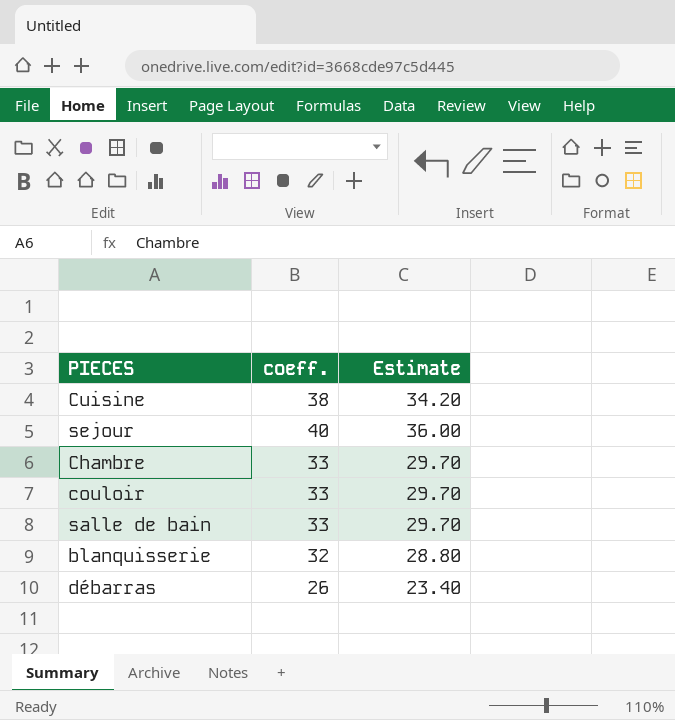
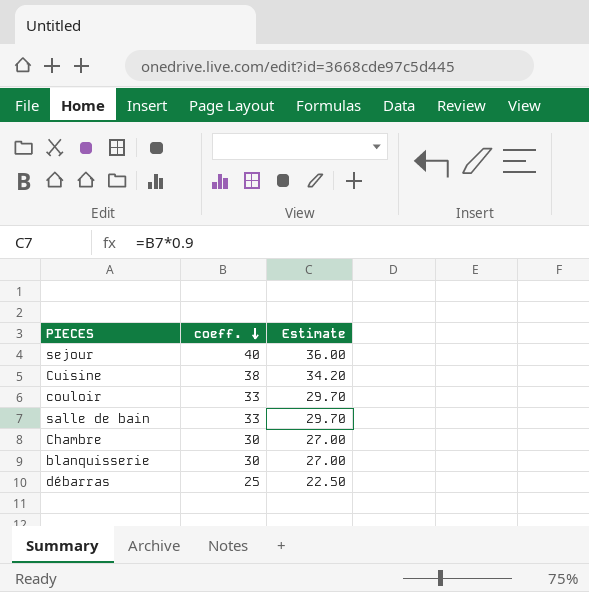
row order: none -> coeff. descending
Chambre | coeff.: 33 -> 30
Chambre | Estimate: 29.70 -> 27.00
blanquisserie | coeff.: 32 -> 30
blanquisserie | Estimate: 28.80 -> 27.00
débarras | coeff.: 26 -> 25
débarras | Estimate: 23.40 -> 22.50

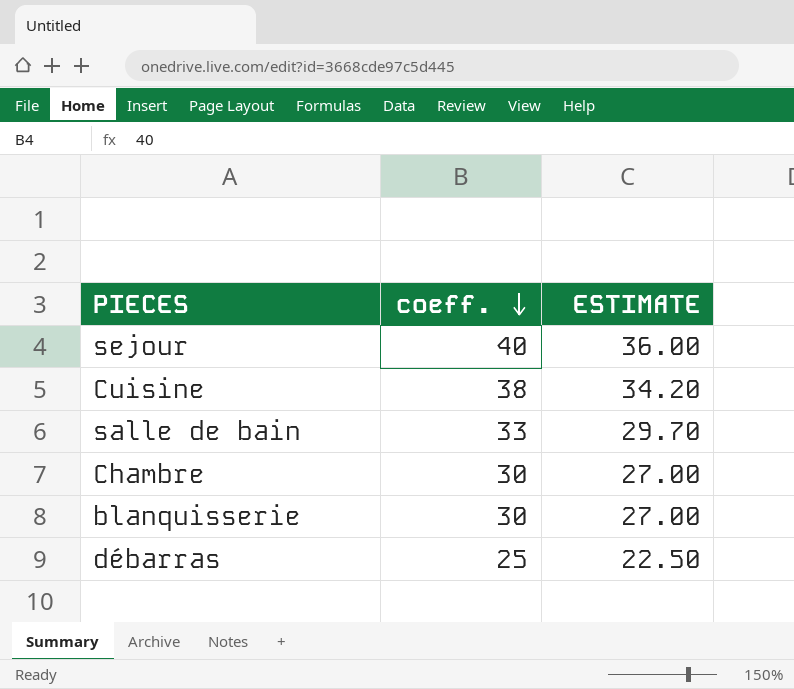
column name: Estimate -> ESTIMATE
row couloir: 33 | 29.70 -> none

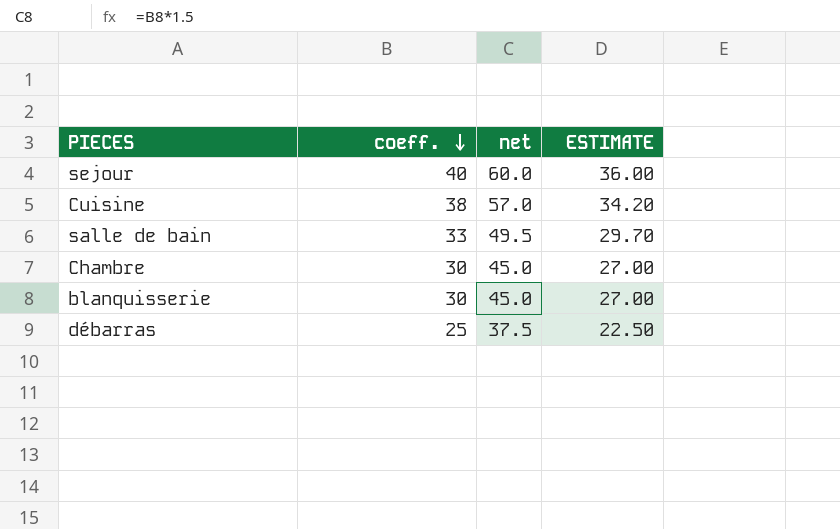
column net | formula: none -> [coeff.] * 1.5

